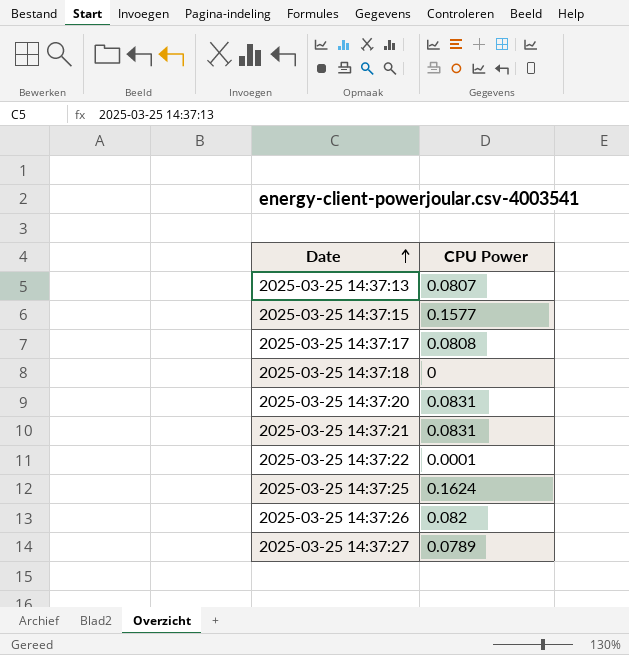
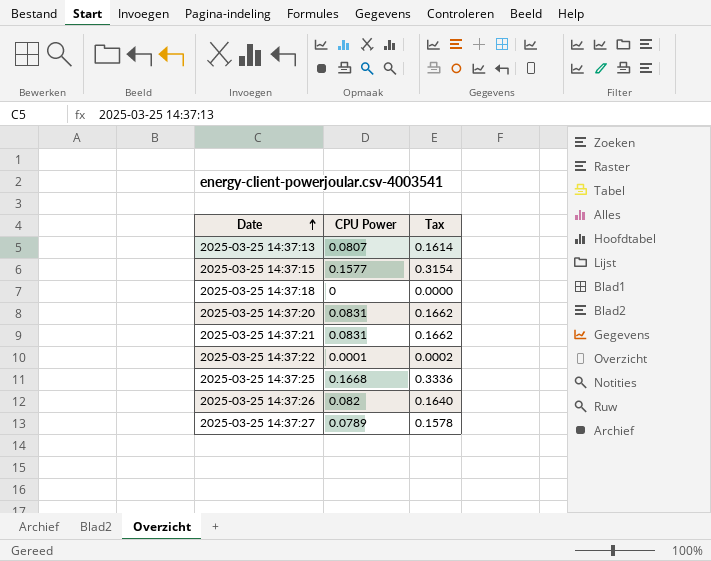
column Tax | formula: none -> [CPU Power] * 2
row 2025-03-25 14:37:17: 0.0808 -> none
2025-03-25 14:37:25 | CPU Power: 0.1624 -> 0.1668

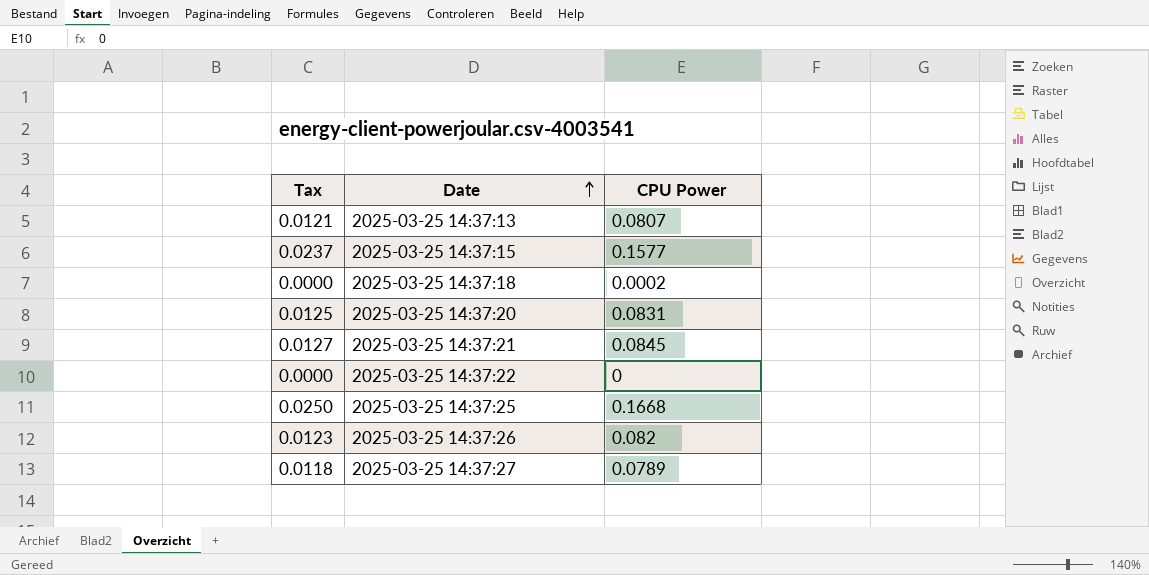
column Tax | formula: [CPU Power] * 2 -> [CPU Power] * 0.15
column Tax | position: 3 -> 1
2025-03-25 14:37:18 | CPU Power: 0 -> 0.0002
2025-03-25 14:37:21 | CPU Power: 0.0831 -> 0.0845
2025-03-25 14:37:22 | CPU Power: 0.0001 -> 0

